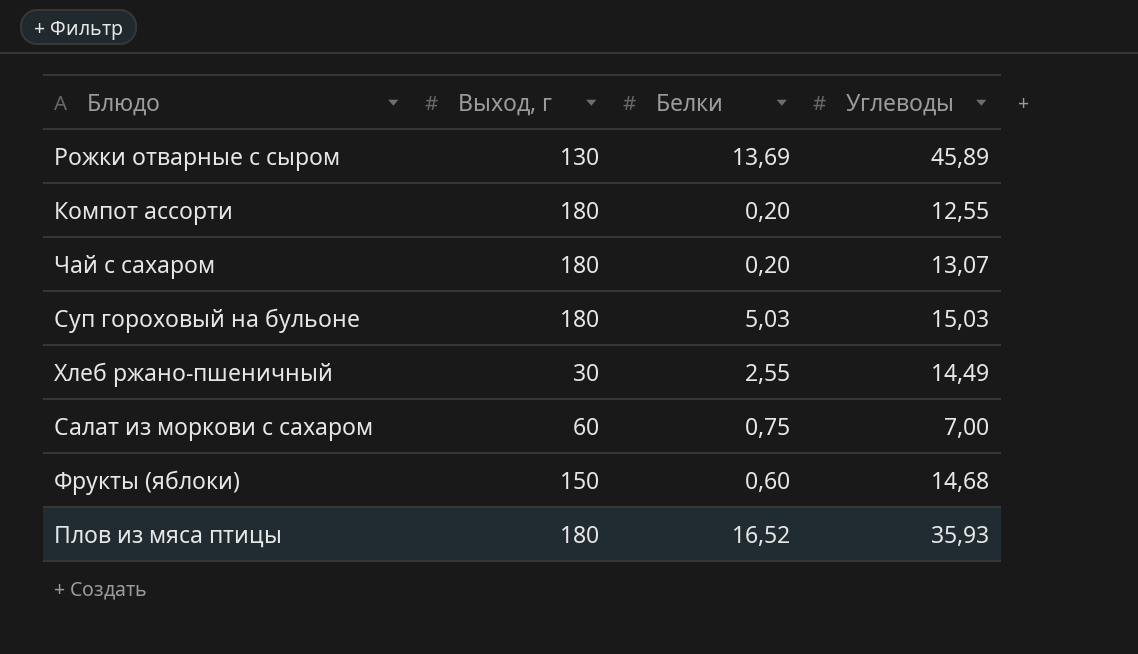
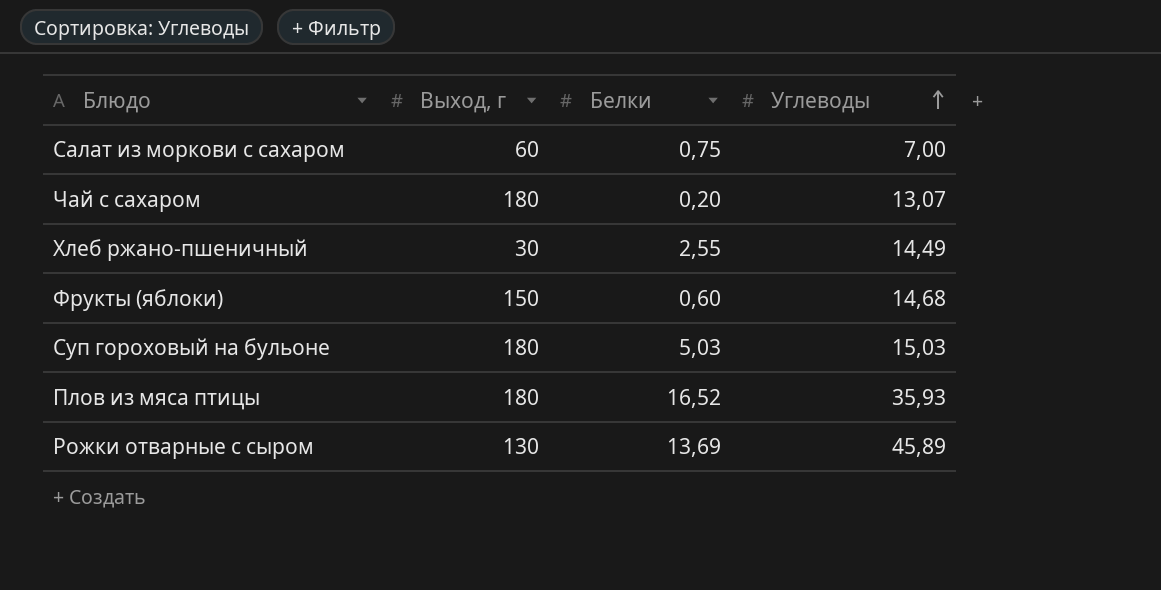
row order: none -> Углеводы ascending
row Компот ассорти: 180 | 0,20 | 12,55 -> none

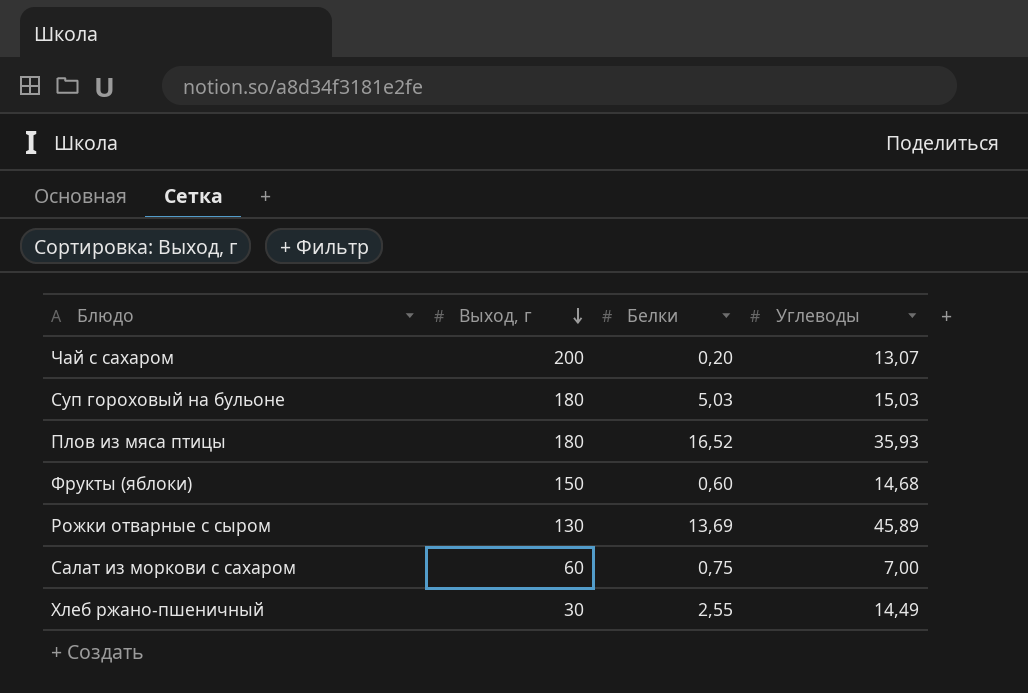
row order: Углеводы ascending -> Выход, г descending
Чай с сахаром | Выход, г: 180 -> 200

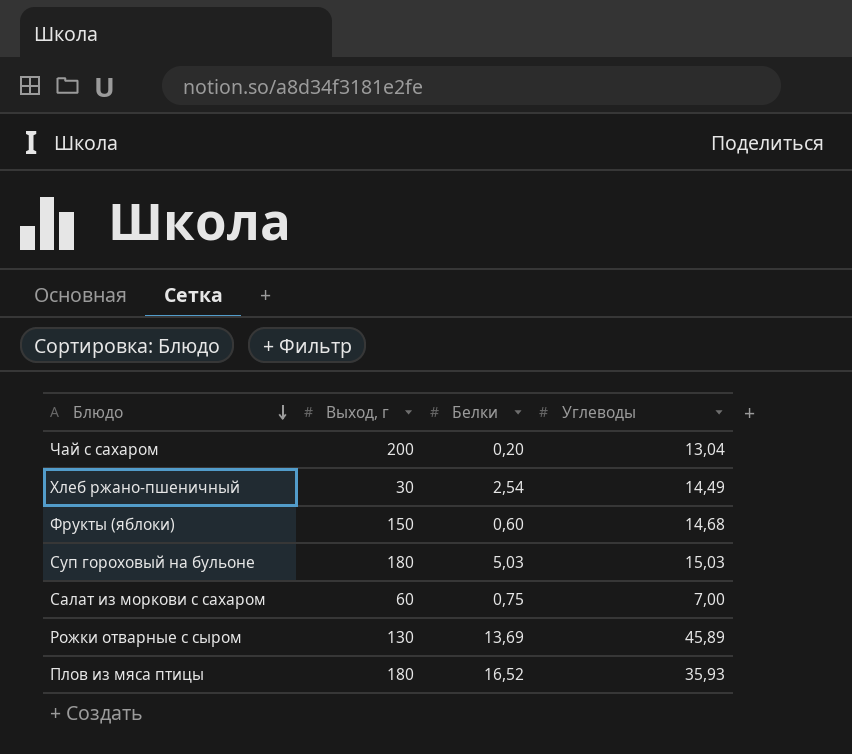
row order: Выход, г descending -> Блюдо descending
Чай с сахаром | Углеводы: 13,07 -> 13,04
Хлеб ржано-пшеничный | Белки: 2,55 -> 2,54

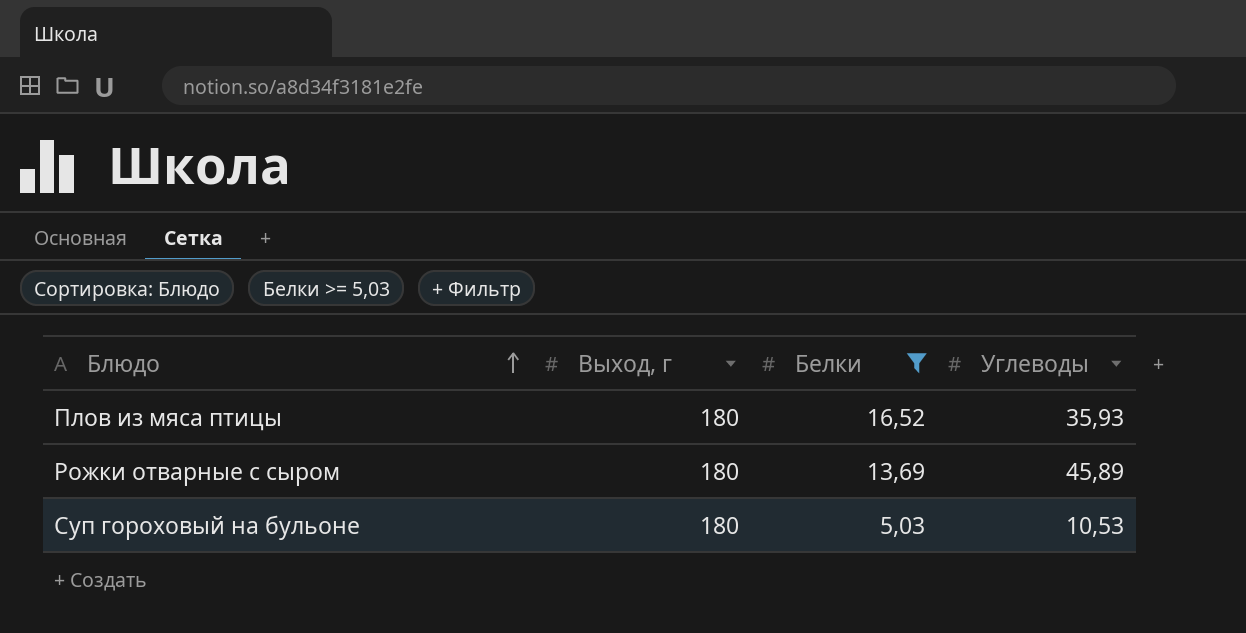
filter: none -> Белки >= 5,03
row order: Блюдо descending -> Блюдо ascending
Рожки отварные с сыром | Выход, г: 130 -> 180
Суп гороховый на бульоне | Углеводы: 15,03 -> 10,53

